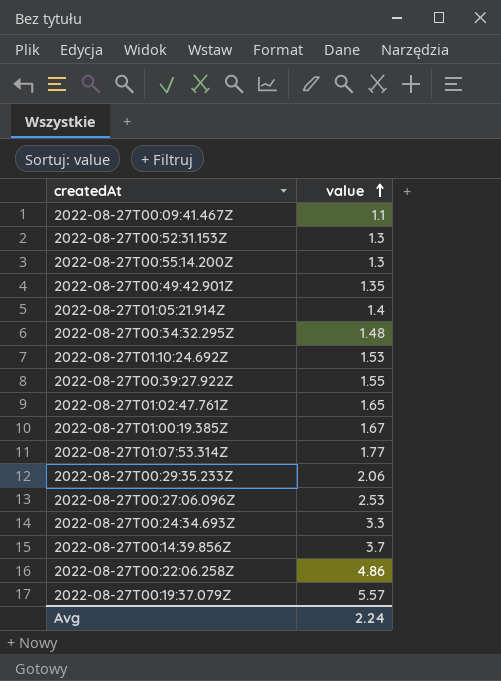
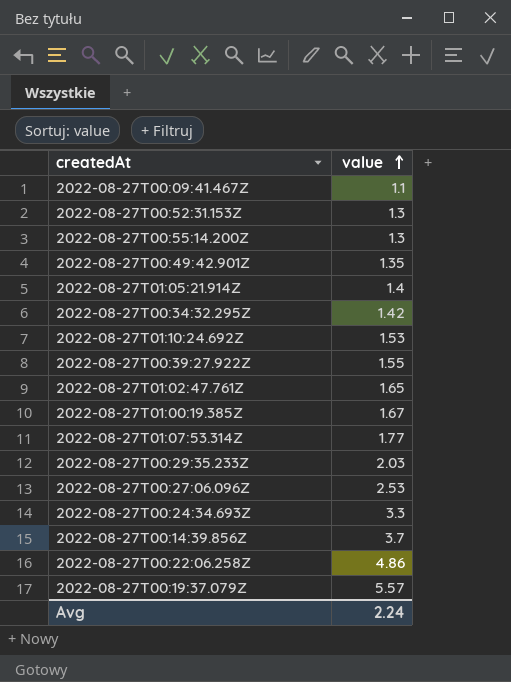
2022-08-27T00:34:32.295Z | value: 1.48 -> 1.42
2022-08-27T00:29:35.233Z | value: 2.06 -> 2.03

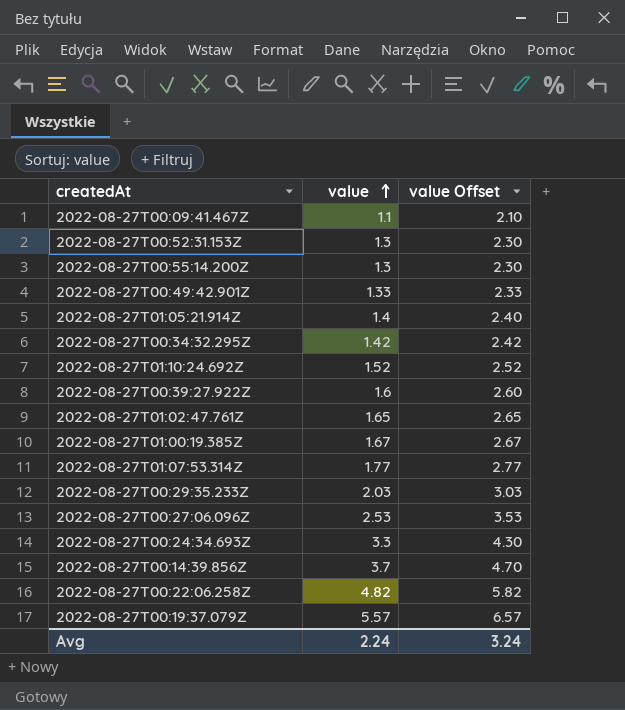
column value Offset | formula: none -> [value] + 1
2022-08-27T00:49:42.901Z | value: 1.35 -> 1.33
2022-08-27T01:10:24.692Z | value: 1.53 -> 1.52
2022-08-27T00:39:27.922Z | value: 1.55 -> 1.6
2022-08-27T00:22:06.258Z | value: 4.86 -> 4.82

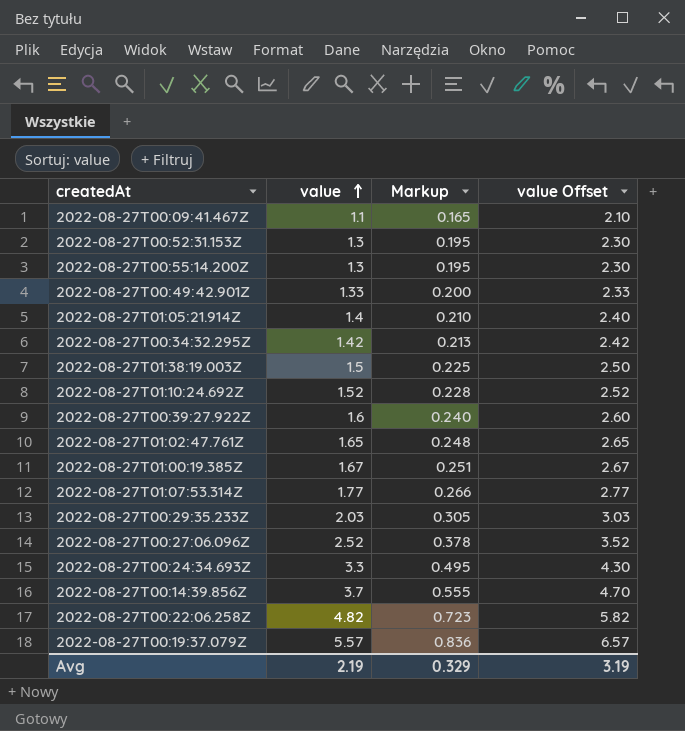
column Markup | formula: none -> [value] * 0.15
row 2022-08-27T01:38:19.003Z: none -> 1.5 | 0.225 | 2.50
2022-08-27T00:27:06.096Z | value: 2.53 -> 2.52
2022-08-27T00:27:06.096Z | value Offset: 3.53 -> 3.52
Avg | value: 2.24 -> 2.19
Avg | value Offset: 3.24 -> 3.19

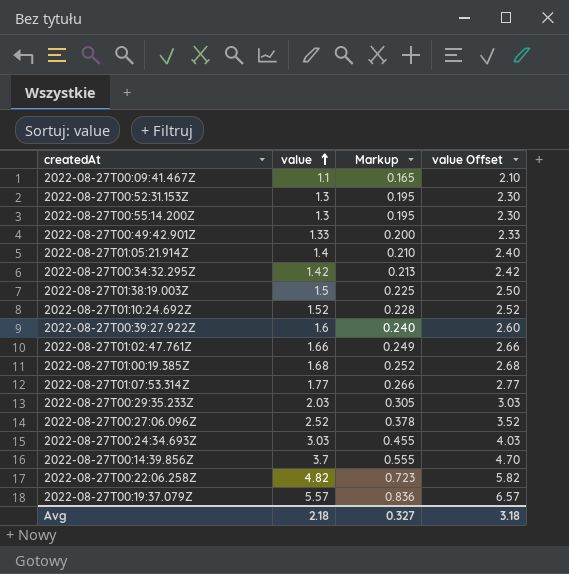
2022-08-27T01:02:47.761Z | value: 1.65 -> 1.66
2022-08-27T01:02:47.761Z | Markup: 0.248 -> 0.249
2022-08-27T01:02:47.761Z | value Offset: 2.65 -> 2.66
2022-08-27T01:00:19.385Z | value: 1.67 -> 1.68
2022-08-27T01:00:19.385Z | Markup: 0.251 -> 0.252
2022-08-27T01:00:19.385Z | value Offset: 2.67 -> 2.68
2022-08-27T00:24:34.693Z | value: 3.3 -> 3.03
2022-08-27T00:24:34.693Z | Markup: 0.495 -> 0.455
2022-08-27T00:24:34.693Z | value Offset: 4.30 -> 4.03
Avg | value: 2.19 -> 2.18
Avg | Markup: 0.329 -> 0.327
Avg | value Offset: 3.19 -> 3.18

